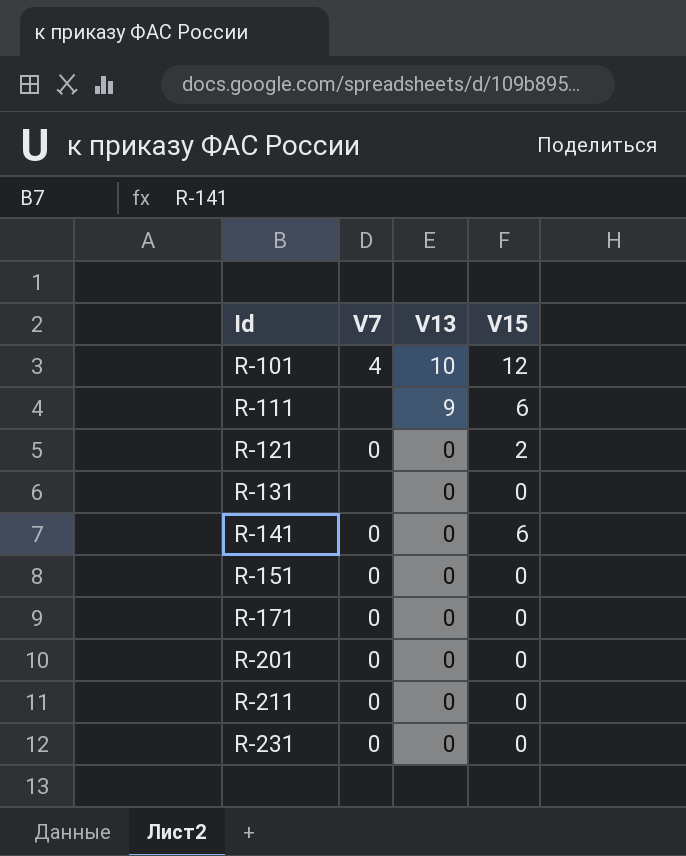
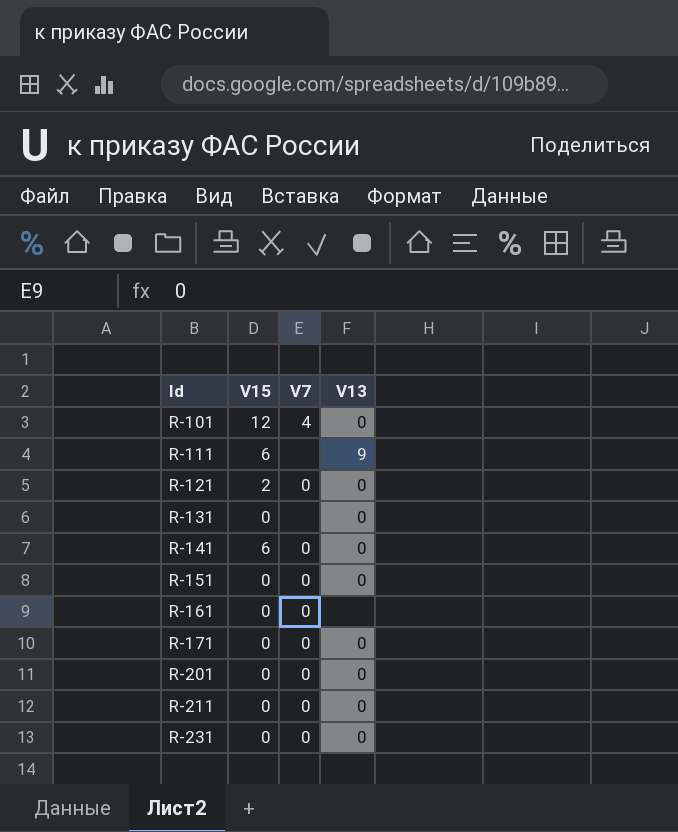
column V15 | position: 4 -> 2
R-101 | V13: 10 -> 0
row R-161: none -> 0 | 0 | none

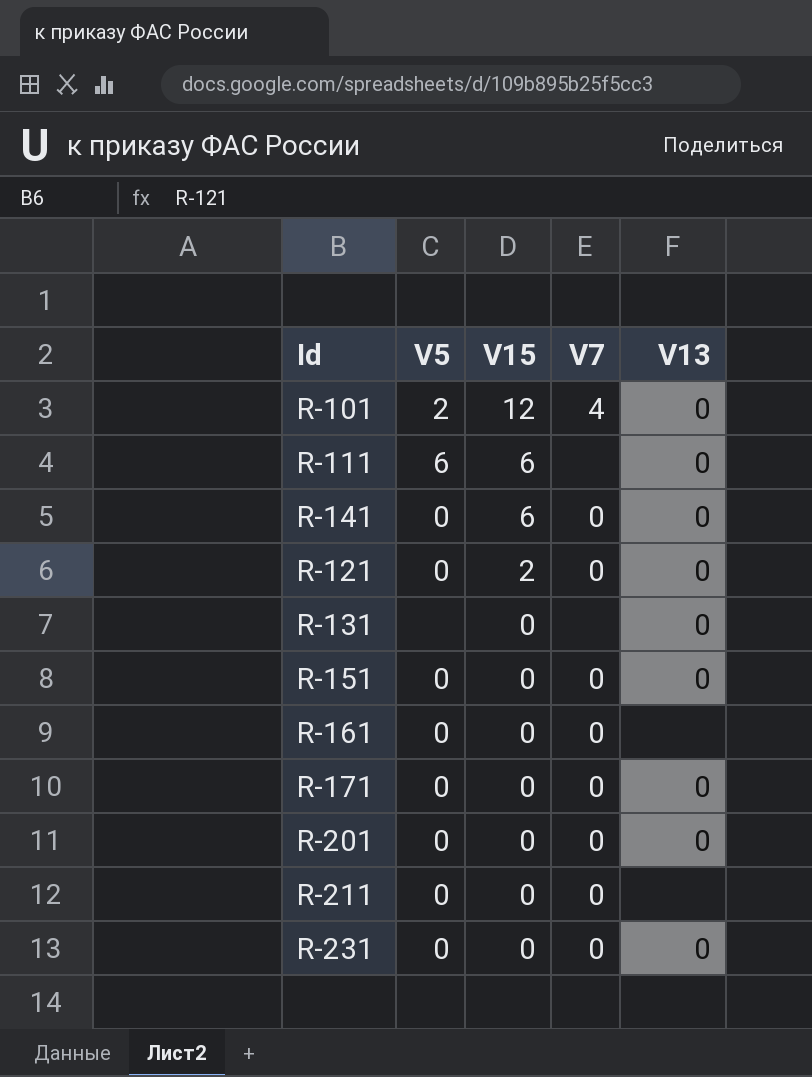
row order: Id ascending -> V15 descending
column V5 | position: none -> 2
R-111 | V13: 9 -> 0
R-211 | V13: 0 -> none

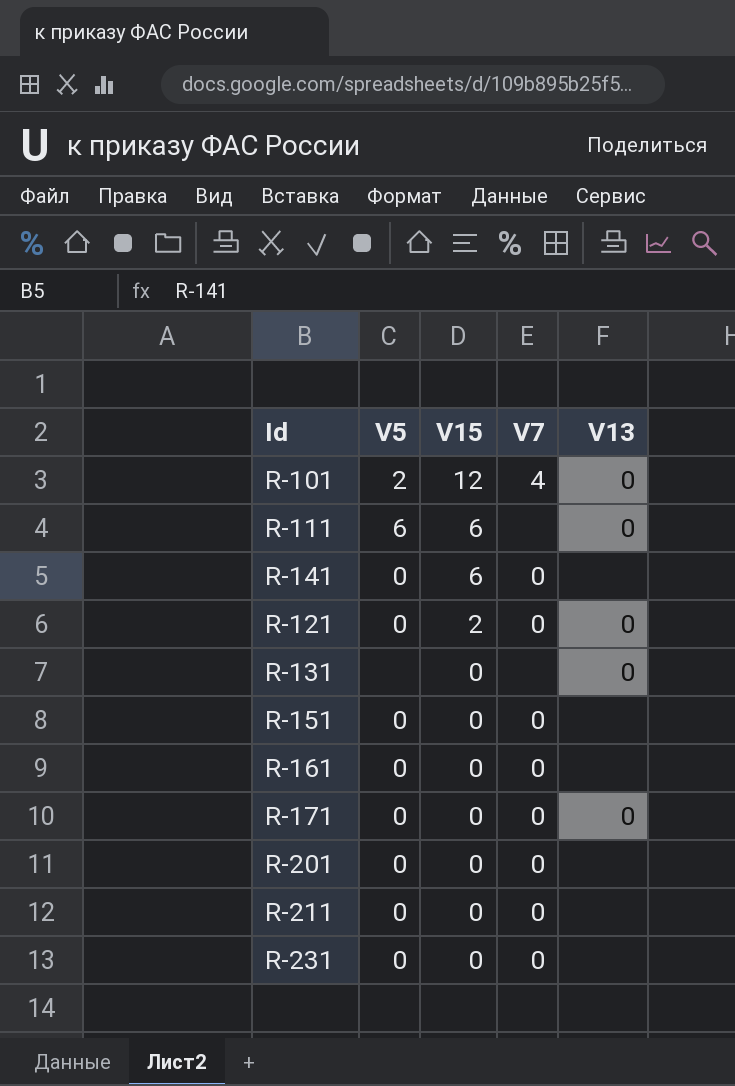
R-141 | V13: 0 -> none
R-151 | V13: 0 -> none
R-201 | V13: 0 -> none
R-231 | V13: 0 -> none

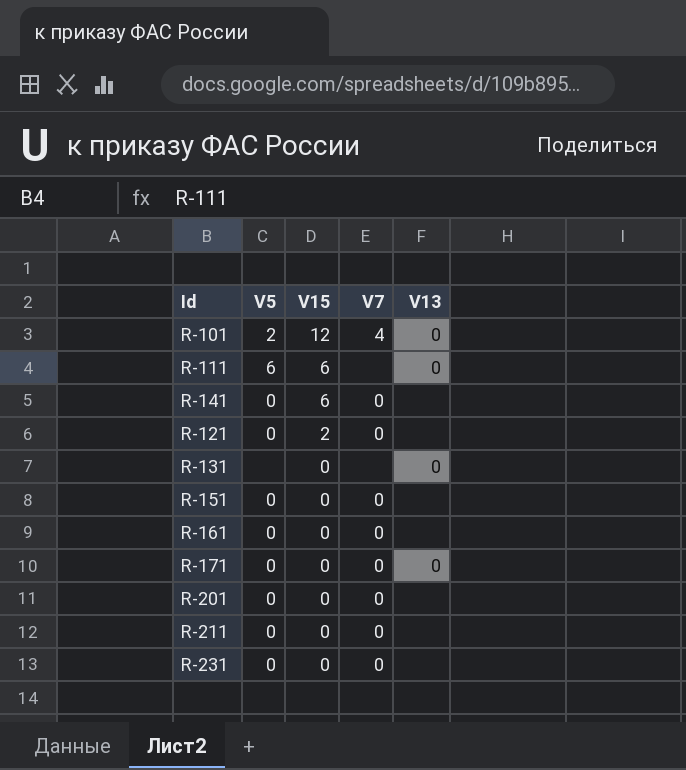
R-121 | V13: 0 -> none

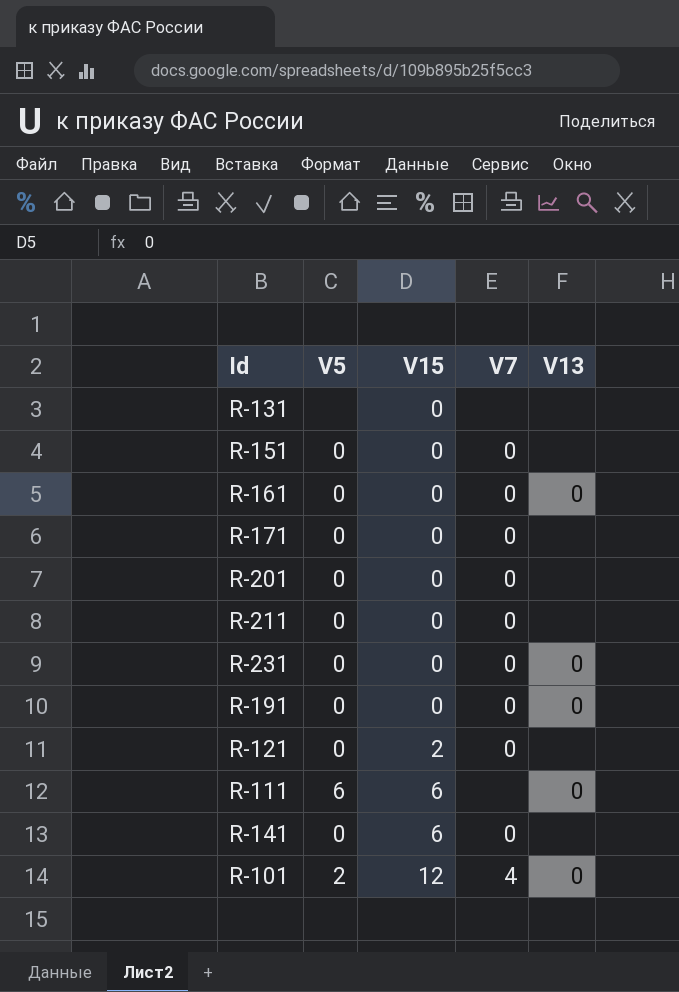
row order: V15 descending -> V15 ascending
R-131 | V13: 0 -> none
R-161 | V13: none -> 0
R-171 | V13: 0 -> none
R-231 | V13: none -> 0
row R-191: none -> 0 | 0 | 0 | 0

